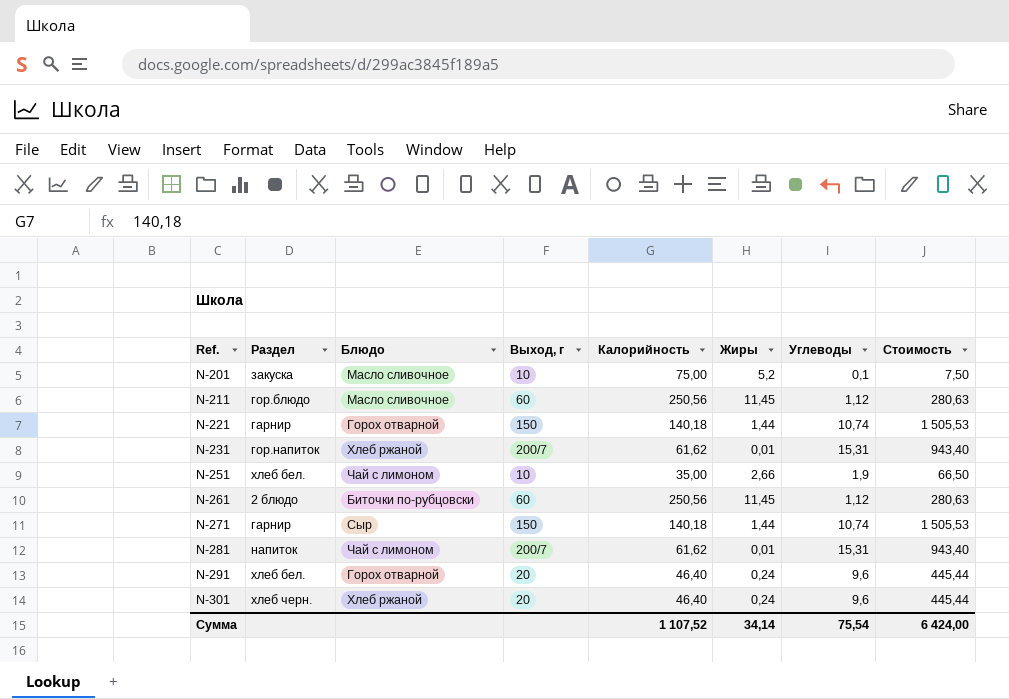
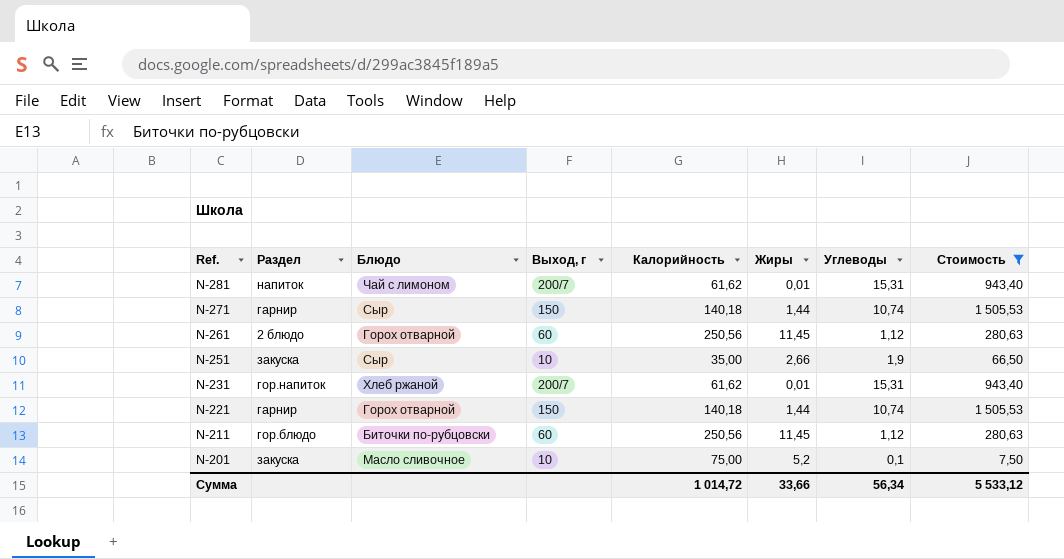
filter: none -> Стоимость != 445,44
row order: Ref. ascending -> Ref. descending
N-261 | Блюдо: Биточки по-рубцовски -> Горох отварной
N-251 | Раздел: хлеб бел. -> закуска
N-251 | Блюдо: Чай с лимоном -> Сыр
N-211 | Блюдо: Масло сливочное -> Биточки по-рубцовски
Сумма | Калорийность: 1 107,52 -> 1 014,72
Сумма | Жиры: 34,14 -> 33,66
Сумма | Углеводы: 75,54 -> 56,34
Сумма | Стоимость: 6 424,00 -> 5 533,12

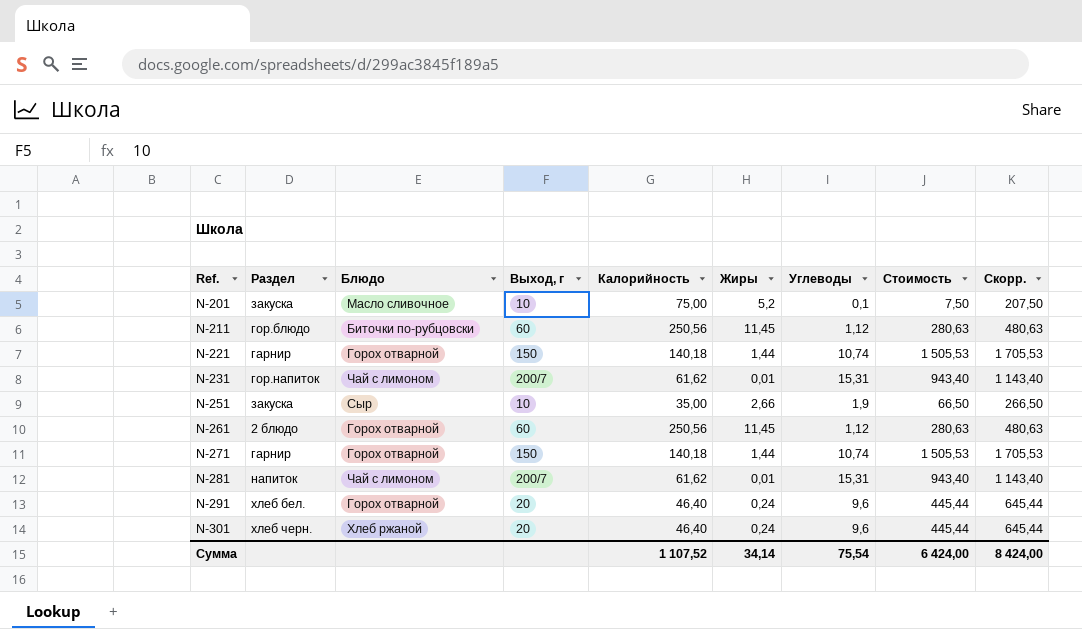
filter: Стоимость != 445,44 -> none
row order: Ref. descending -> Ref. ascending
column Скорр. | formula: none -> [Стоимость] + 200
N-231 | Блюдо: Хлеб ржаной -> Чай с лимоном
N-271 | Блюдо: Сыр -> Горох отварной
Сумма | Калорийность: 1 014,72 -> 1 107,52
Сумма | Жиры: 33,66 -> 34,14
Сумма | Углеводы: 56,34 -> 75,54
Сумма | Стоимость: 5 533,12 -> 6 424,00

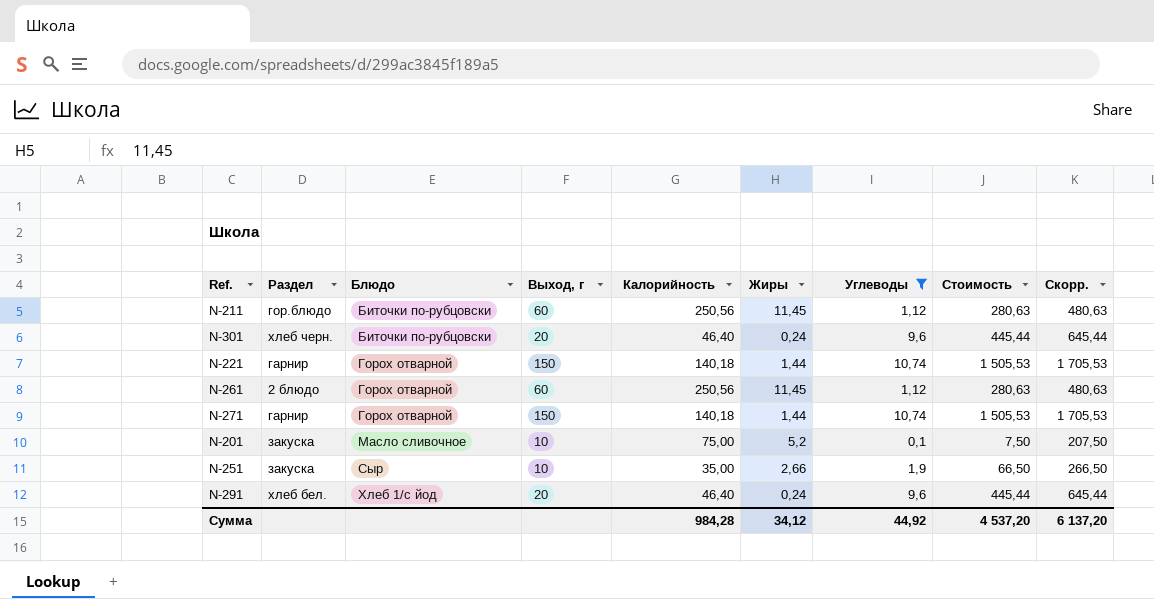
filter: none -> Углеводы != 15,31
row order: Ref. ascending -> Блюдо ascending
N-301 | Блюдо: Хлеб ржаной -> Биточки по-рубцовски
N-291 | Блюдо: Горох отварной -> Хлеб 1/с йод
Сумма | Калорийность: 1 107,52 -> 984,28
Сумма | Жиры: 34,14 -> 34,12
Сумма | Углеводы: 75,54 -> 44,92
Сумма | Стоимость: 6 424,00 -> 4 537,20
Сумма | Скорр.: 8 424,00 -> 6 137,20

